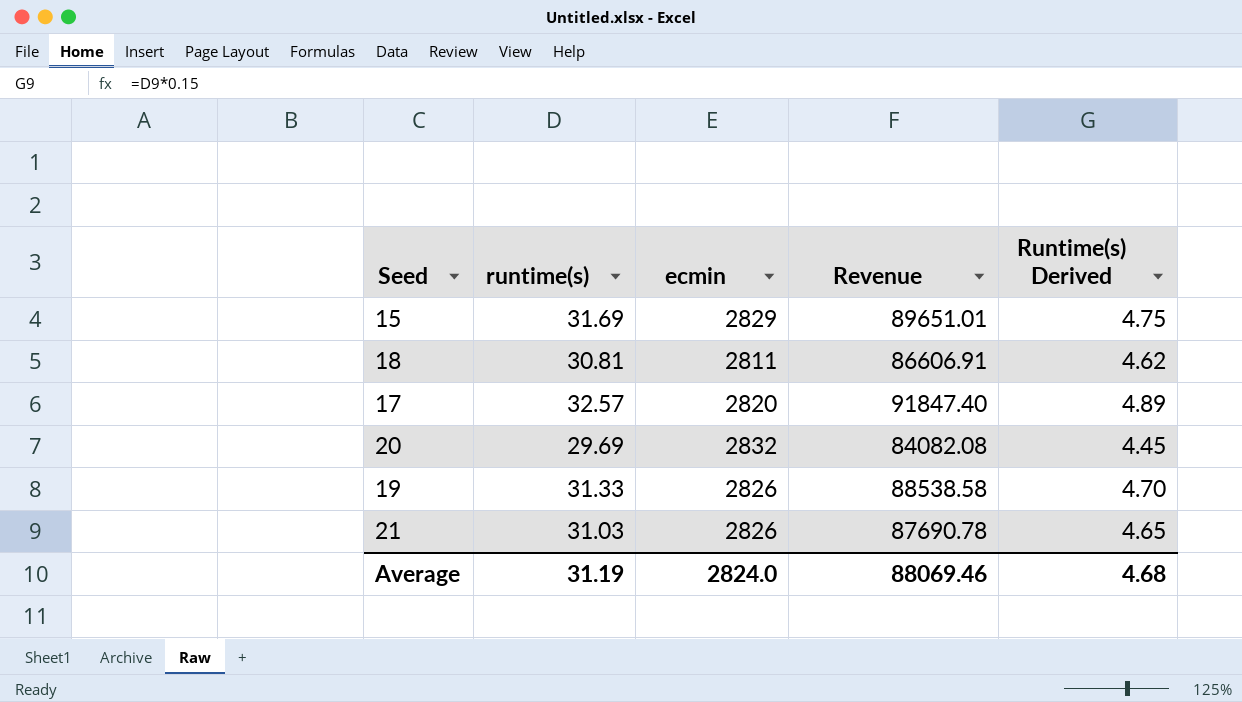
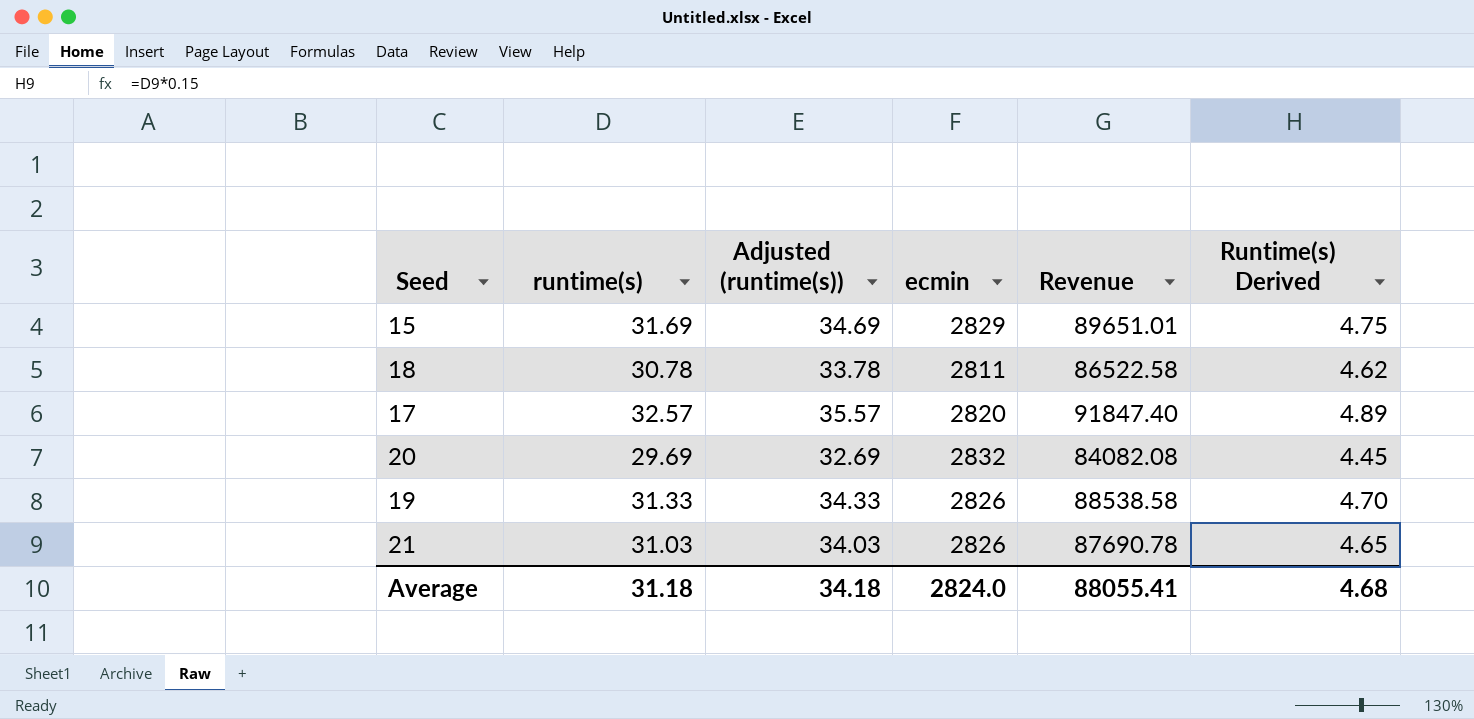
column Adjusted (runtime(s)) | formula: none -> [runtime(s)] + 3
18 | runtime(s): 30.81 -> 30.78
18 | Revenue: 86606.91 -> 86522.58
Average | runtime(s): 31.19 -> 31.18
Average | Revenue: 88069.46 -> 88055.41

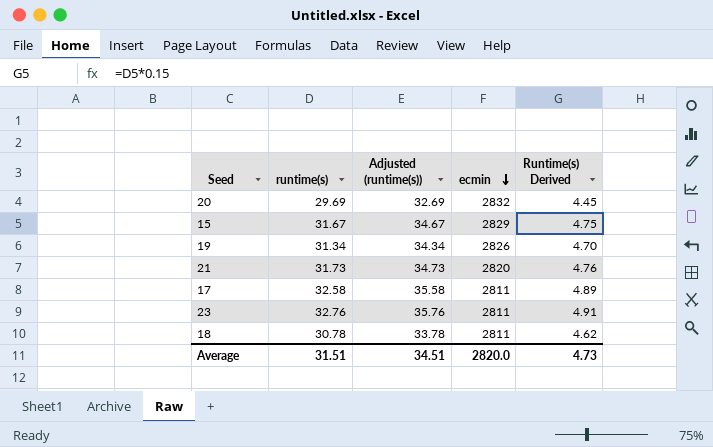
row order: none -> ecmin descending
column Revenue | formula: [runtime(s)] * [ecmin] -> none
15 | runtime(s): 31.69 -> 31.67
15 | Adjusted (runtime(s)): 34.69 -> 34.67
19 | runtime(s): 31.33 -> 31.34
19 | Adjusted (runtime(s)): 34.33 -> 34.34
21 | runtime(s): 31.03 -> 31.73
21 | Adjusted (runtime(s)): 34.03 -> 34.73
21 | ecmin: 2826 -> 2820
21 | Runtime(s) Derived: 4.65 -> 4.76
17 | runtime(s): 32.57 -> 32.58
17 | Adjusted (runtime(s)): 35.57 -> 35.58
17 | ecmin: 2820 -> 2811
row 23: none -> 32.76 | 35.76 | 2811 | 4.91
Average | runtime(s): 31.18 -> 31.51
Average | Adjusted (runtime(s)): 34.18 -> 34.51
Average | ecmin: 2824.0 -> 2820.0
Average | Runtime(s) Derived: 4.68 -> 4.73

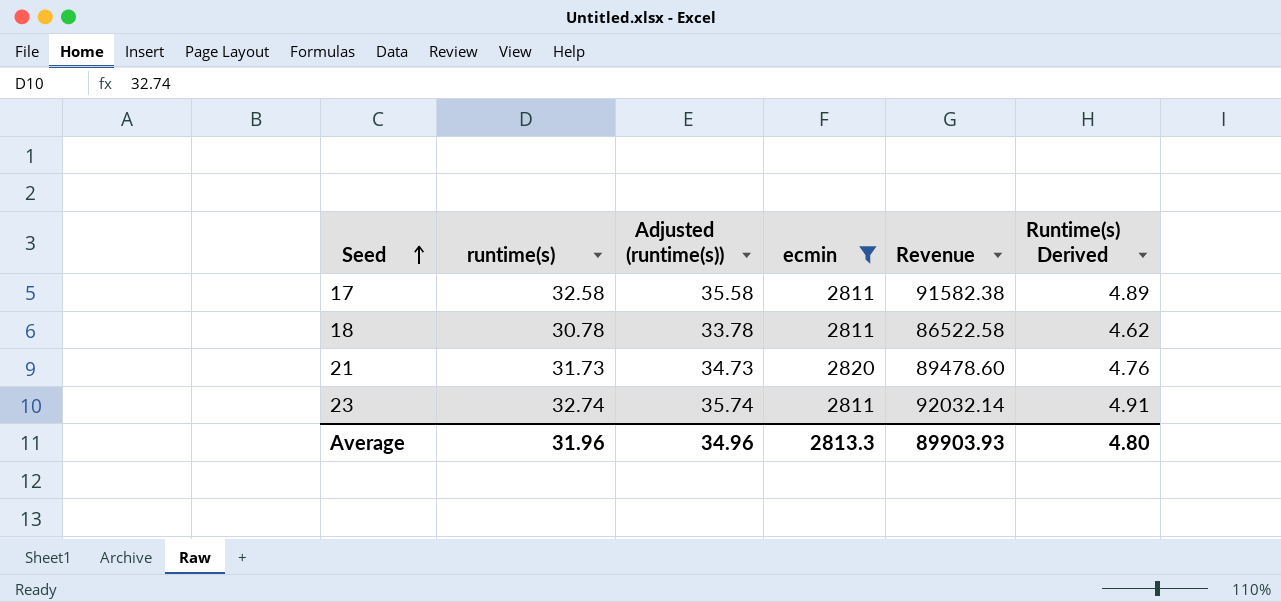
filter: none -> ecmin <= 2820
row order: ecmin descending -> Seed ascending
column Revenue | formula: none -> [runtime(s)] * [ecmin]
23 | runtime(s): 32.76 -> 32.74
23 | Adjusted (runtime(s)): 35.76 -> 35.74
Average | runtime(s): 31.51 -> 31.96
Average | Adjusted (runtime(s)): 34.51 -> 34.96
Average | ecmin: 2820.0 -> 2813.3
Average | Runtime(s) Derived: 4.73 -> 4.80

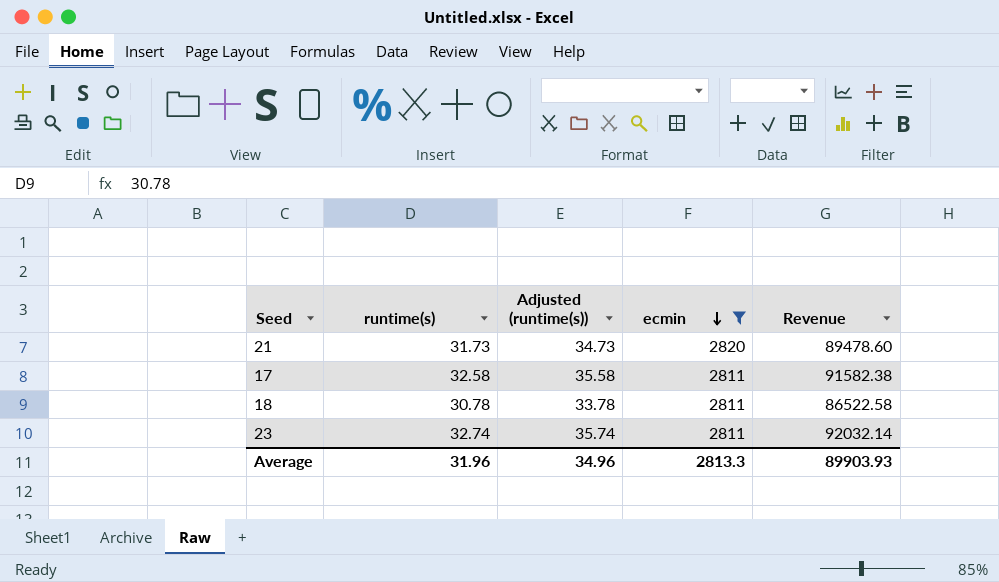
row order: Seed ascending -> ecmin descending
column Runtime(s) Derived | formula: [runtime(s)] * 0.15 -> none

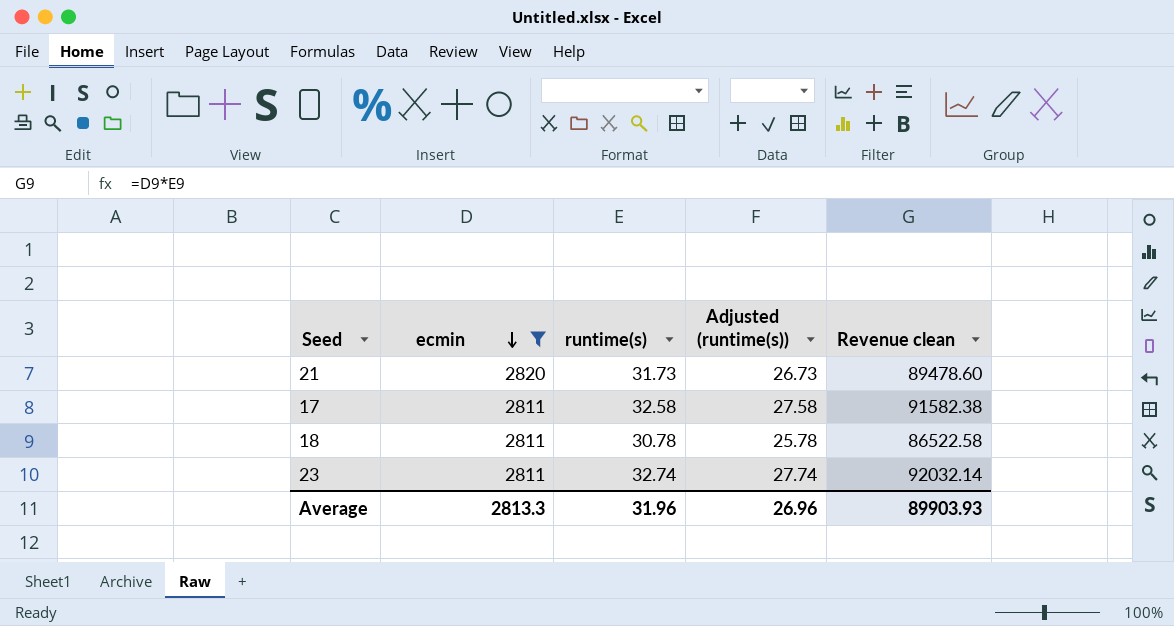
column ecmin | position: 4 -> 2
column Adjusted (runtime(s)) | formula: [runtime(s)] + 3 -> [runtime(s)] - 5
column name: Revenue -> Revenue clean
Average | Adjusted (runtime(s)): 34.96 -> 26.96

